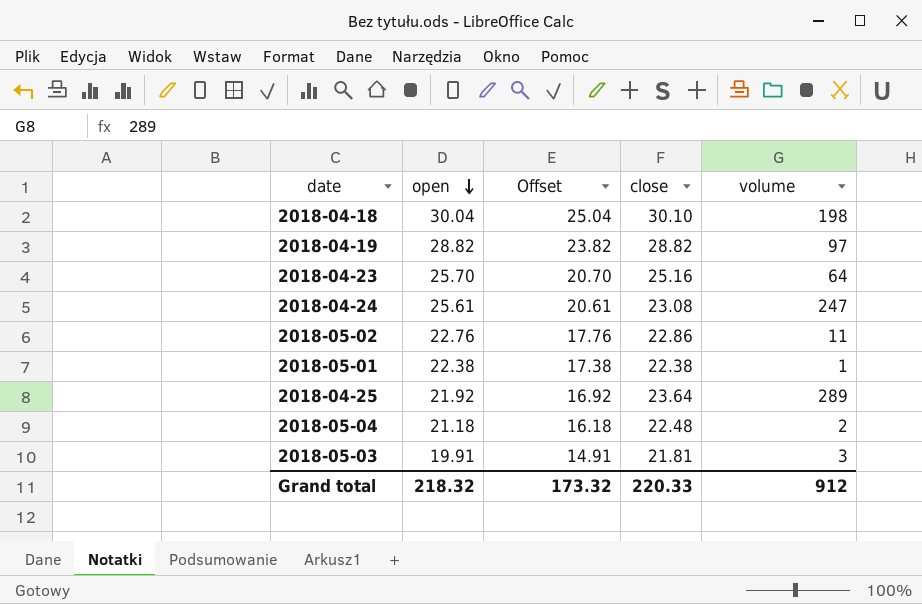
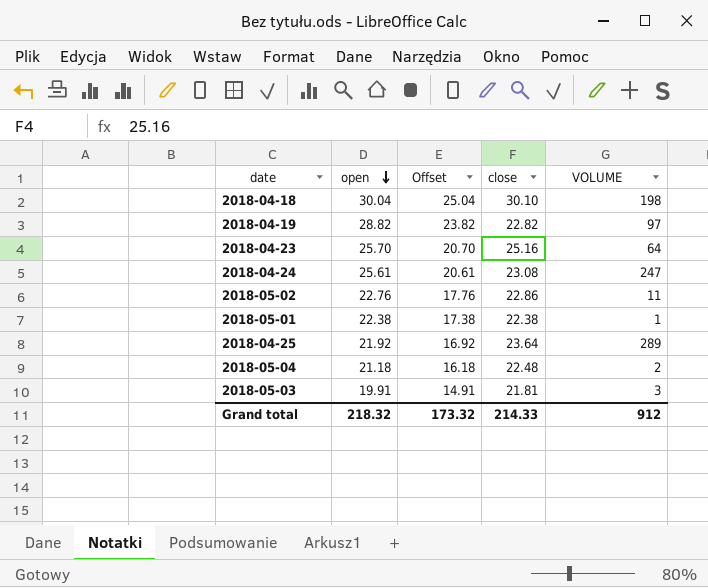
column name: volume -> VOLUME
2018-04-19 | close: 28.82 -> 22.82
Grand total | close: 220.33 -> 214.33

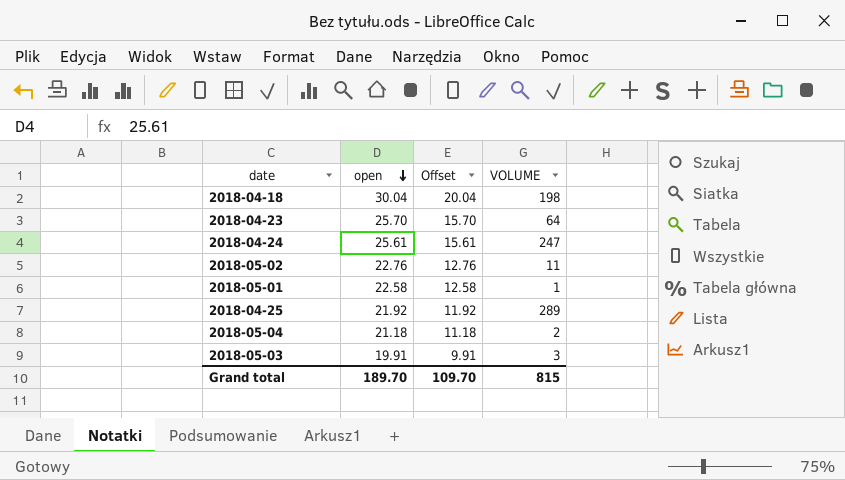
column close | position: 4 -> none
column Offset | formula: [open] - 5 -> [open] - 10
row 2018-04-19: 28.82 | 23.82 | 22.82 | 97 -> none
2018-05-01 | open: 22.38 -> 22.58
Grand total | open: 218.32 -> 189.70
Grand total | Offset: 173.32 -> 109.70
Grand total | VOLUME: 912 -> 815

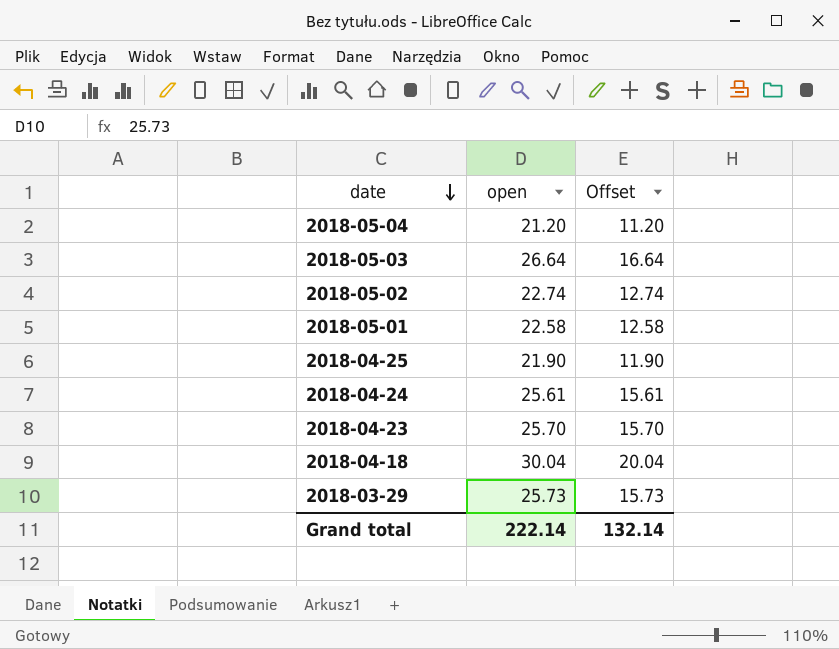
row order: open descending -> date descending
column VOLUME | position: 4 -> none
2018-05-04 | open: 21.18 -> 21.20
2018-05-04 | Offset: 11.18 -> 11.20
2018-05-03 | open: 19.91 -> 26.64
2018-05-03 | Offset: 9.91 -> 16.64
2018-05-02 | open: 22.76 -> 22.74
2018-05-02 | Offset: 12.76 -> 12.74
2018-04-25 | open: 21.92 -> 21.90
2018-04-25 | Offset: 11.92 -> 11.90
row 2018-03-29: none -> 25.73 | 15.73
Grand total | open: 189.70 -> 222.14
Grand total | Offset: 109.70 -> 132.14

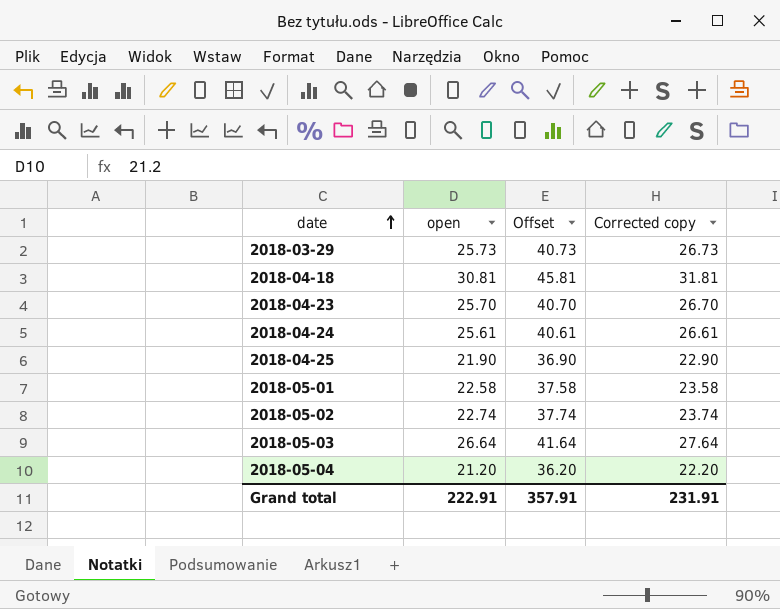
row order: date descending -> date ascending
column Offset | formula: [open] - 10 -> [open] + 15
column Corrected copy | formula: none -> [open] + 1
2018-04-18 | open: 30.04 -> 30.81
Grand total | open: 222.14 -> 222.91
Grand total | Offset: 132.14 -> 357.91

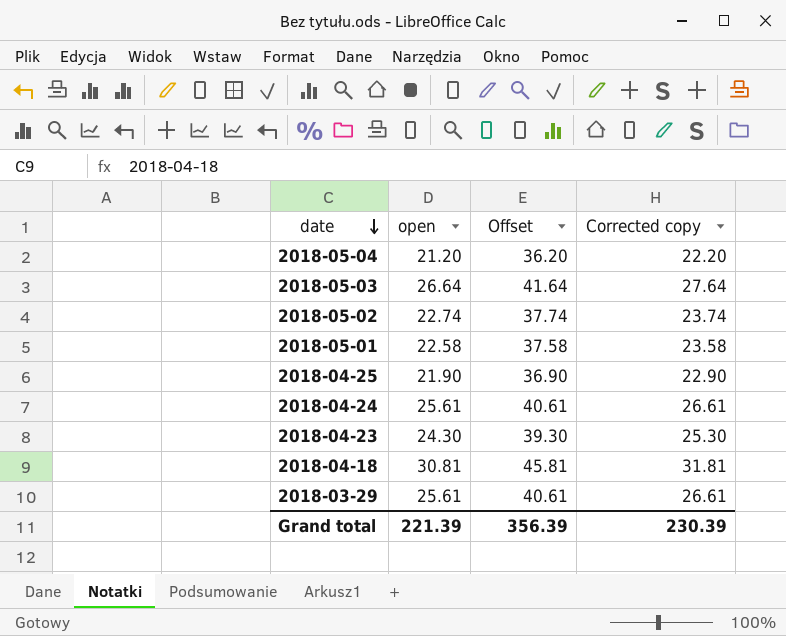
row order: date ascending -> date descending
2018-04-23 | open: 25.70 -> 24.30
2018-04-23 | Offset: 40.70 -> 39.30
2018-04-23 | Corrected copy: 26.70 -> 25.30
2018-03-29 | open: 25.73 -> 25.61
2018-03-29 | Offset: 40.73 -> 40.61
2018-03-29 | Corrected copy: 26.73 -> 26.61
Grand total | open: 222.91 -> 221.39
Grand total | Offset: 357.91 -> 356.39
Grand total | Corrected copy: 231.91 -> 230.39

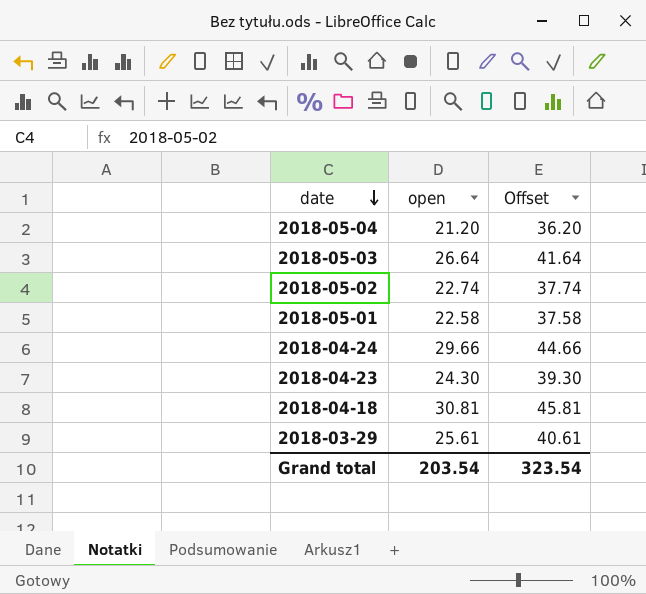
column Corrected copy | formula: [open] + 1 -> none
row 2018-04-25: 21.90 | 36.90 | 22.90 -> none
2018-04-24 | open: 25.61 -> 29.66
2018-04-24 | Offset: 40.61 -> 44.66
Grand total | open: 221.39 -> 203.54
Grand total | Offset: 356.39 -> 323.54

